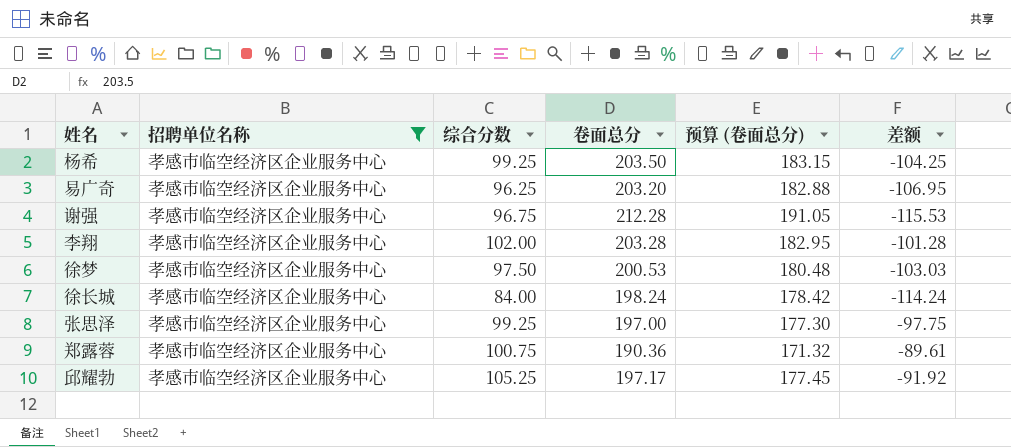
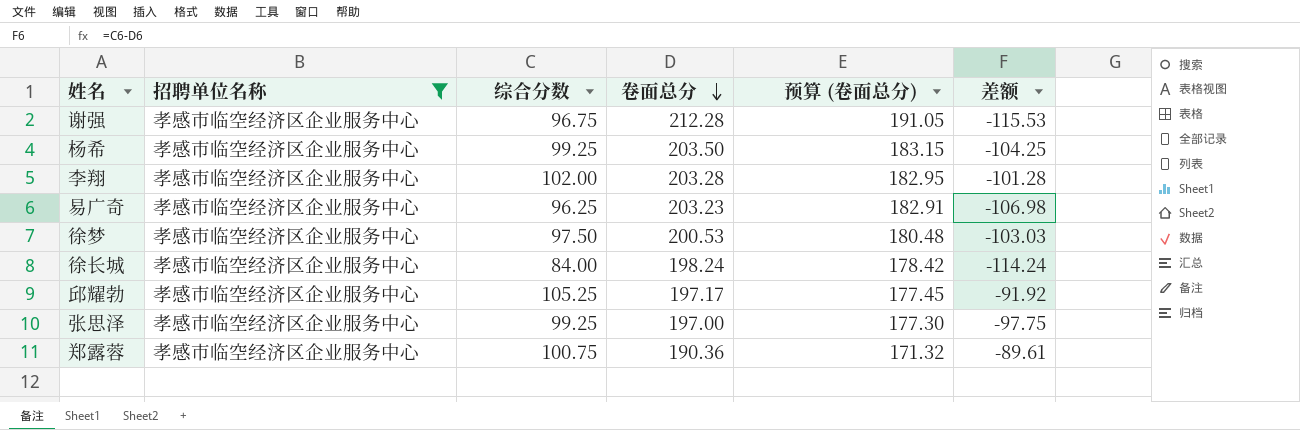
row order: none -> 卷面总分 descending
易广奇 | 卷面总分: 203.20 -> 203.23
易广奇 | 预算 (卷面总分): 182.88 -> 182.91
易广奇 | 差额: -106.95 -> -106.98

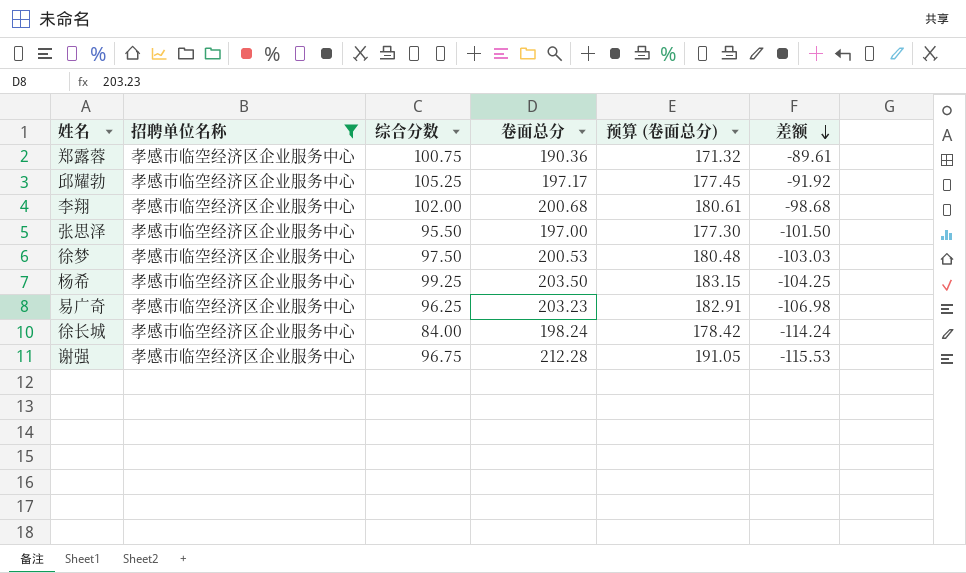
row order: 卷面总分 descending -> 差额 descending
李翔 | 卷面总分: 203.28 -> 200.68
李翔 | 预算 (卷面总分): 182.95 -> 180.61
李翔 | 差额: -101.28 -> -98.68
张思泽 | 综合分数: 99.25 -> 95.50
张思泽 | 差额: -97.75 -> -101.50

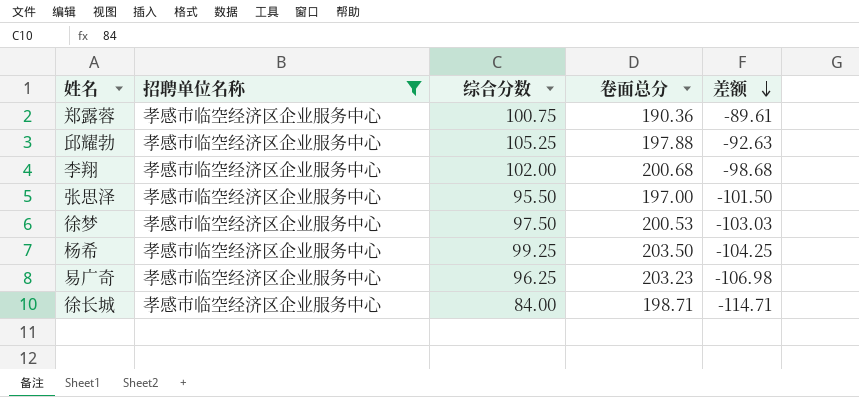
column 预算 (卷面总分) | formula: [卷面总分] * 0.9 -> none
row 谢强: 孝感市临空经济区企业服务中心 | 96.75 | 212.28 | 191.05 | -115.53 -> none
邱耀勃 | 卷面总分: 197.17 -> 197.88
邱耀勃 | 差额: -91.92 -> -92.63
徐长城 | 卷面总分: 198.24 -> 198.71
徐长城 | 差额: -114.24 -> -114.71

